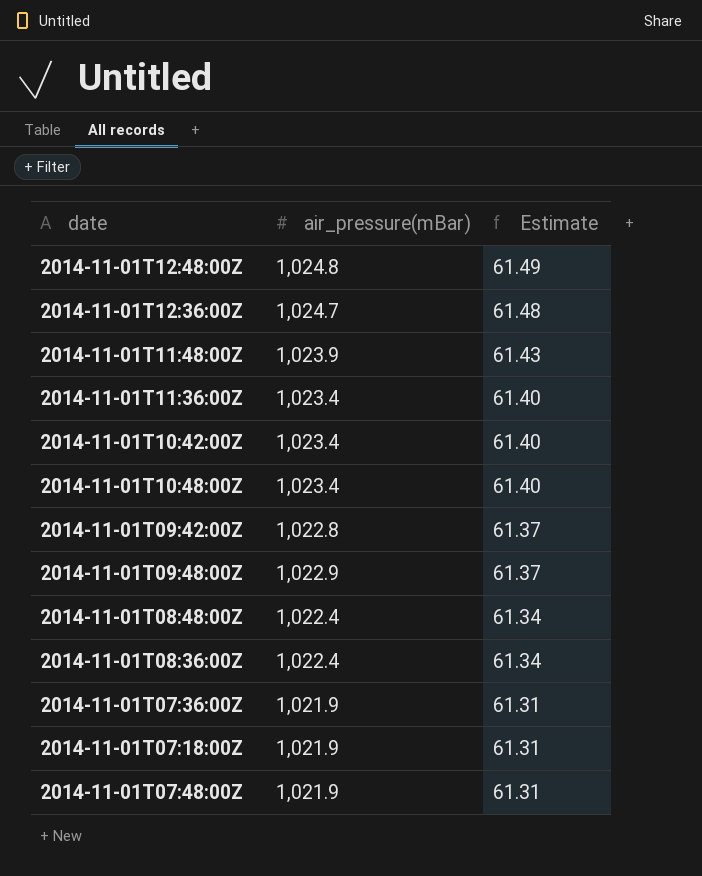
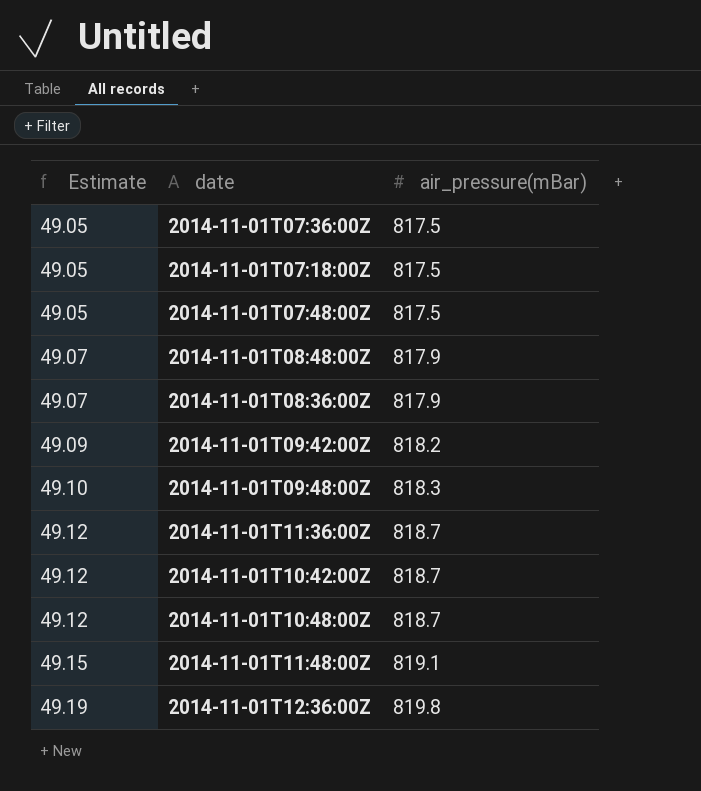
row order: Estimate descending -> Estimate ascending
column Estimate | position: 3 -> 1
row 2014-11-01T12:48:00Z: 1,024.8 | 61.49 -> none
2014-11-01T07:36:00Z | Estimate: 61.31 -> 49.05
2014-11-01T07:36:00Z | air_pressure(mBar): 1,021.9 -> 817.5
2014-11-01T07:18:00Z | Estimate: 61.31 -> 49.05
2014-11-01T07:18:00Z | air_pressure(mBar): 1,021.9 -> 817.5
2014-11-01T07:48:00Z | Estimate: 61.31 -> 49.05
2014-11-01T07:48:00Z | air_pressure(mBar): 1,021.9 -> 817.5
2014-11-01T08:48:00Z | Estimate: 61.34 -> 49.07
2014-11-01T08:48:00Z | air_pressure(mBar): 1,022.4 -> 817.9
2014-11-01T08:36:00Z | Estimate: 61.34 -> 49.07
2014-11-01T08:36:00Z | air_pressure(mBar): 1,022.4 -> 817.9
2014-11-01T09:42:00Z | Estimate: 61.37 -> 49.09
2014-11-01T09:42:00Z | air_pressure(mBar): 1,022.8 -> 818.2
2014-11-01T09:48:00Z | Estimate: 61.37 -> 49.10
2014-11-01T09:48:00Z | air_pressure(mBar): 1,022.9 -> 818.3
2014-11-01T11:36:00Z | Estimate: 61.40 -> 49.12
2014-11-01T11:36:00Z | air_pressure(mBar): 1,023.4 -> 818.7
2014-11-01T10:42:00Z | Estimate: 61.40 -> 49.12
2014-11-01T10:42:00Z | air_pressure(mBar): 1,023.4 -> 818.7
2014-11-01T10:48:00Z | Estimate: 61.40 -> 49.12
2014-11-01T10:48:00Z | air_pressure(mBar): 1,023.4 -> 818.7
2014-11-01T11:48:00Z | Estimate: 61.43 -> 49.15
2014-11-01T11:48:00Z | air_pressure(mBar): 1,023.9 -> 819.1
2014-11-01T12:36:00Z | Estimate: 61.48 -> 49.19
2014-11-01T12:36:00Z | air_pressure(mBar): 1,024.7 -> 819.8

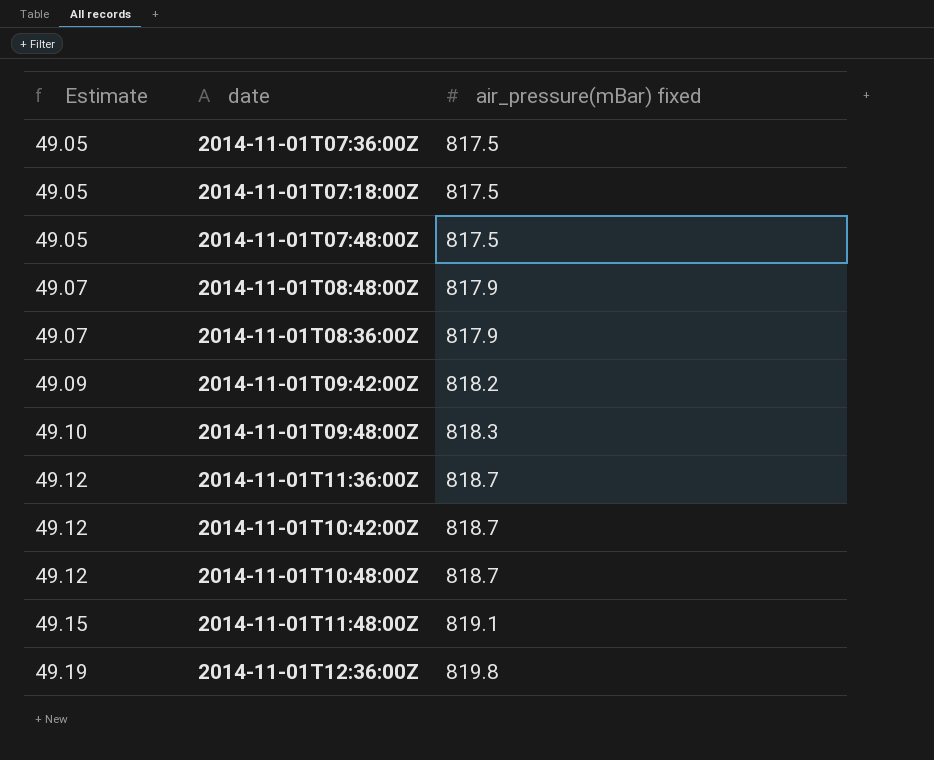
column name: air_pressure(mBar) -> air_pressure(mBar) fixed

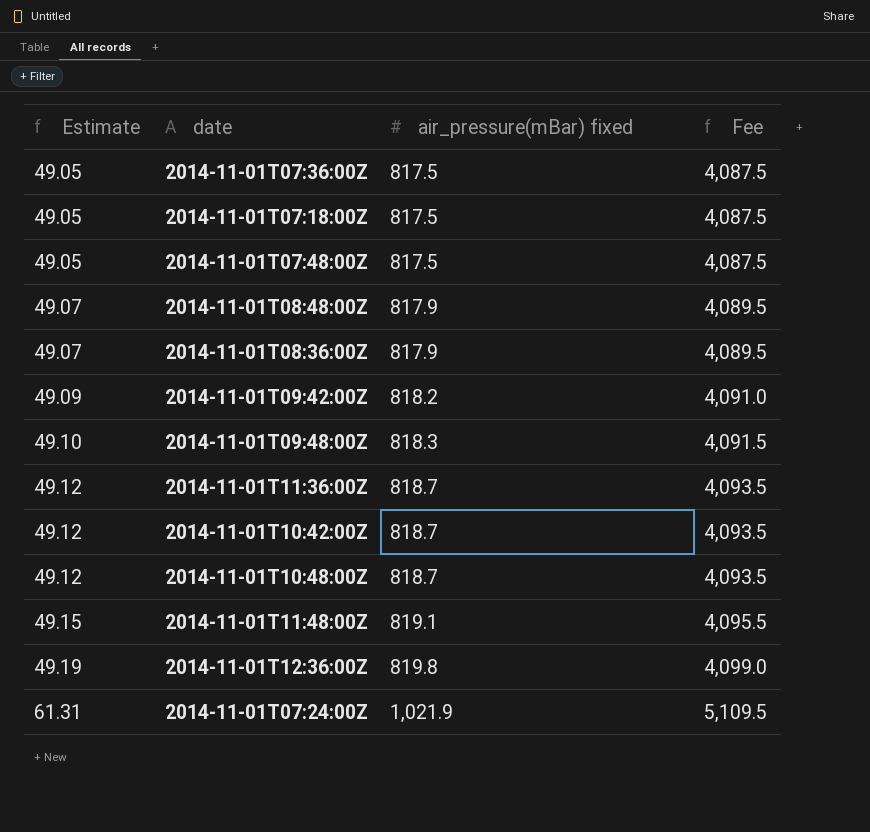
column Fee | formula: none -> [air_pressure(mBar) fixed] * 5
row 2014-11-01T07:24:00Z: none -> 61.31 | 1,021.9 | 5,109.5

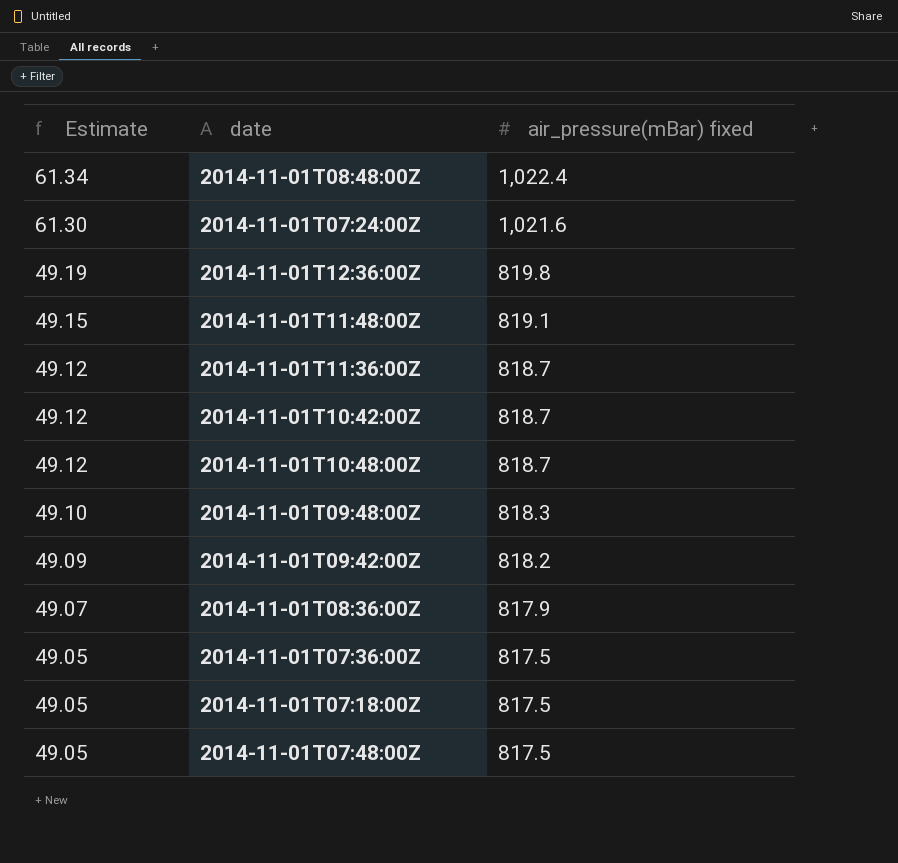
row order: Estimate ascending -> Estimate descending
column Fee | formula: [air_pressure(mBar) fixed] * 5 -> none
2014-11-01T08:48:00Z | Estimate: 49.07 -> 61.34
2014-11-01T08:48:00Z | air_pressure(mBar) fixed: 817.9 -> 1,022.4
2014-11-01T07:24:00Z | Estimate: 61.31 -> 61.30
2014-11-01T07:24:00Z | air_pressure(mBar) fixed: 1,021.9 -> 1,021.6

